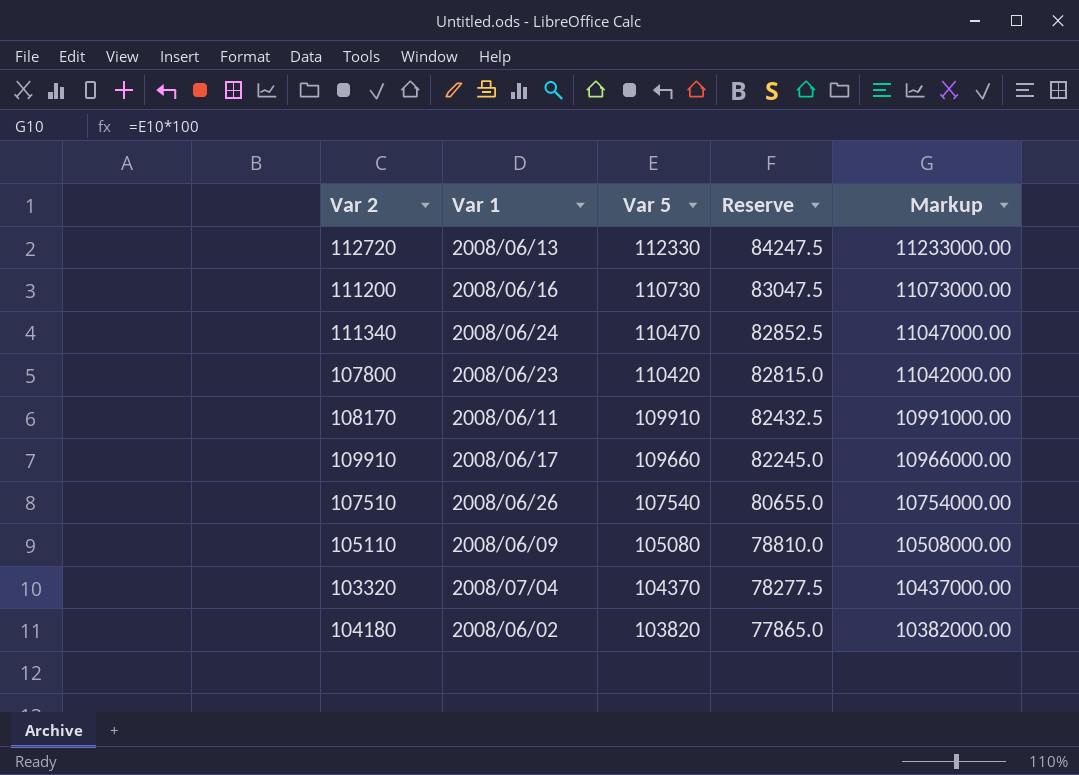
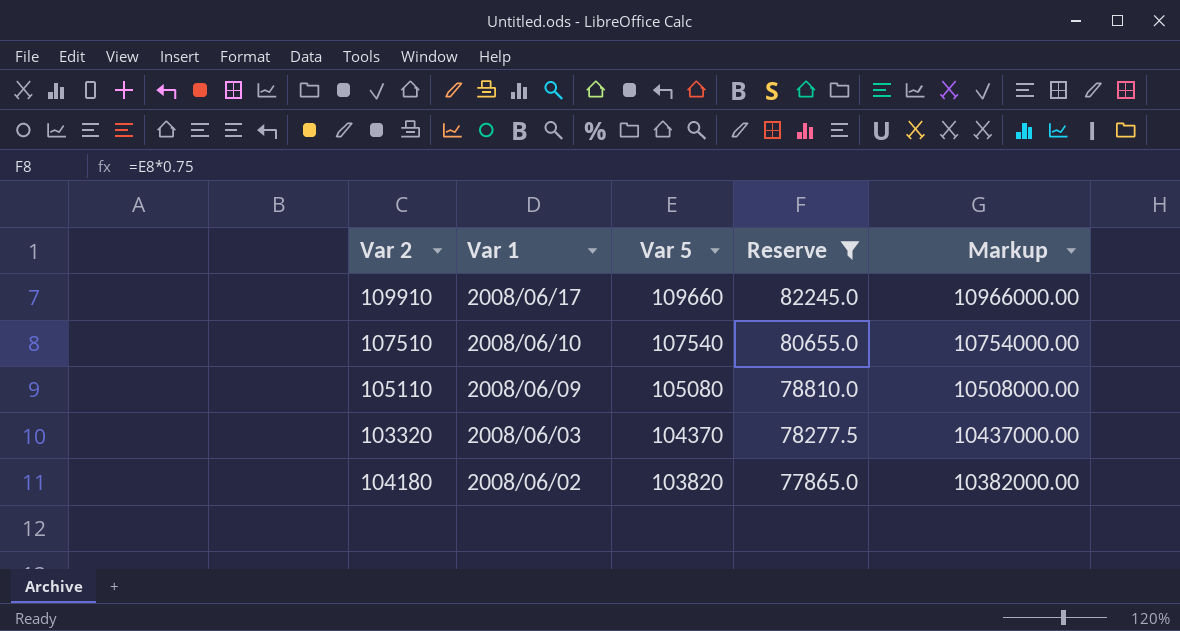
filter: none -> Reserve <= 82245.0
107510 | Var 1: 2008/06/26 -> 2008/06/10
103320 | Var 1: 2008/07/04 -> 2008/06/03

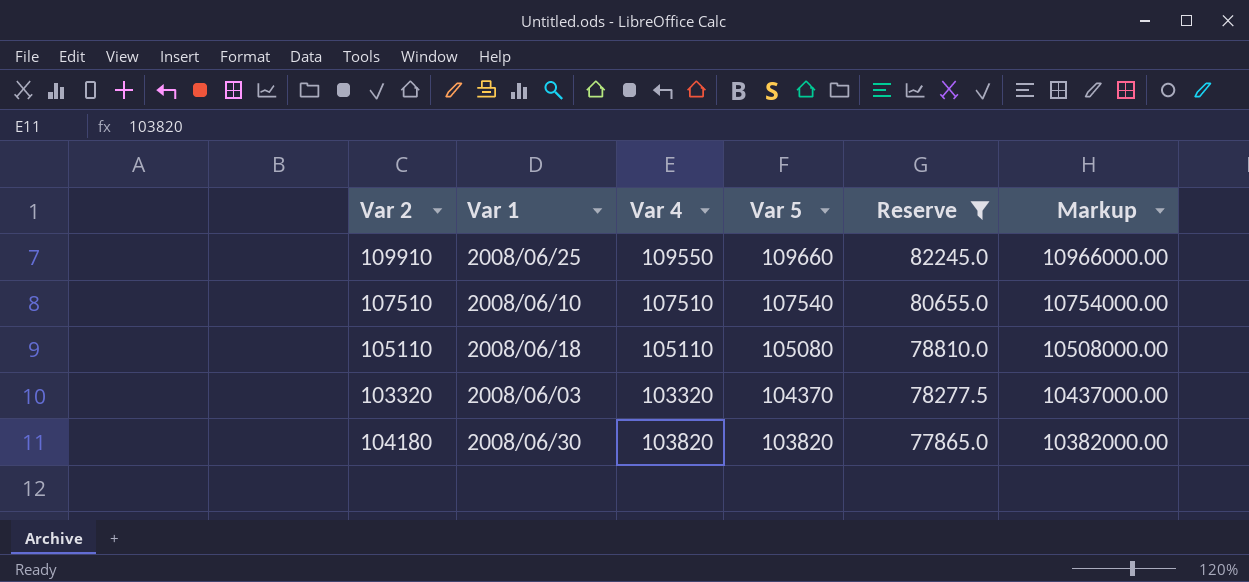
column Var 4 | position: none -> 3
109910 | Var 1: 2008/06/17 -> 2008/06/25
105110 | Var 1: 2008/06/09 -> 2008/06/18
104180 | Var 1: 2008/06/02 -> 2008/06/30

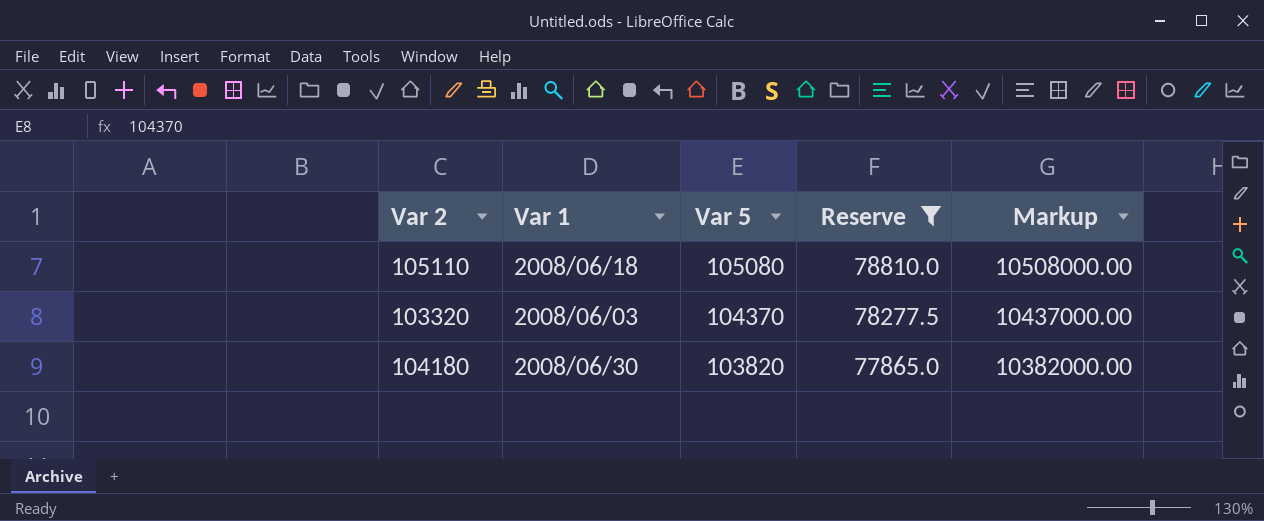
column Var 4 | position: 3 -> none
row 109910: 2008/06/25 | 109550 | 109660 | 82245.0 | 10966000.00 -> none
row 107510: 2008/06/10 | 107510 | 107540 | 80655.0 | 10754000.00 -> none

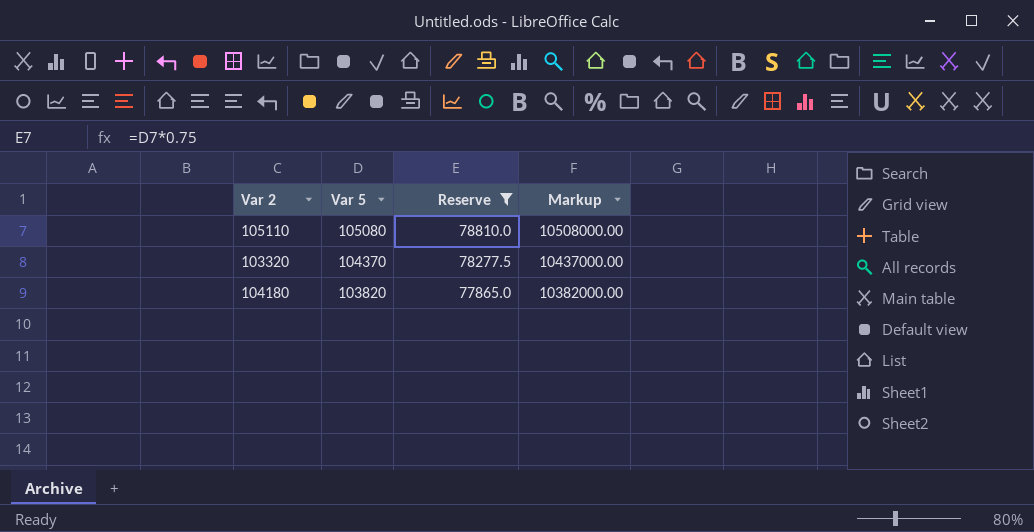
column Var 1 | position: 2 -> none

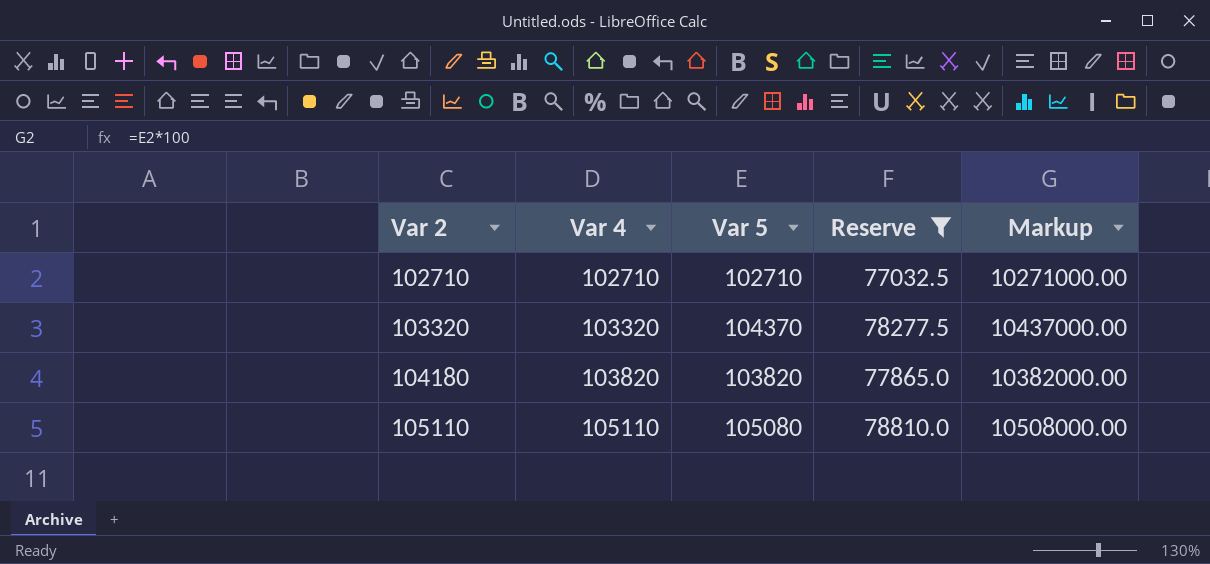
row order: Var 5 descending -> Var 2 ascending
column Var 4 | position: none -> 2
row 102710: none -> 102710 | 102710 | 77032.5 | 10271000.00

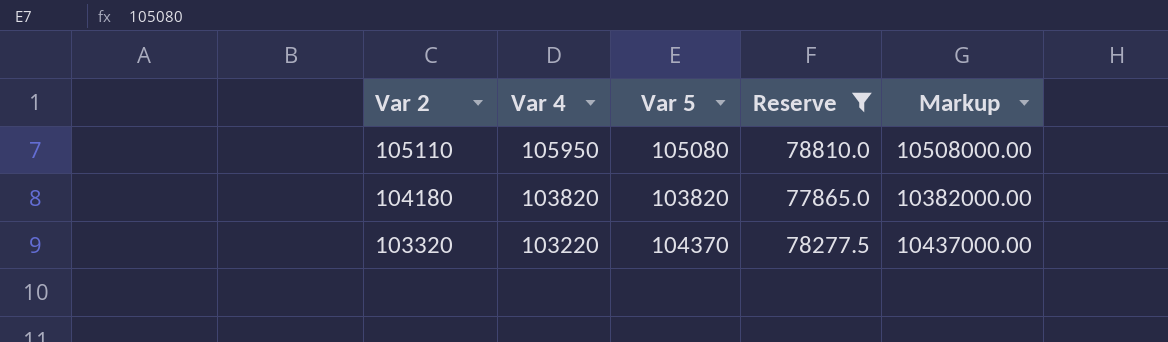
row order: Var 2 ascending -> Var 2 descending
row 102710: 102710 | 102710 | 77032.5 | 10271000.00 -> none
105110 | Var 4: 105110 -> 105950
103320 | Var 4: 103320 -> 103220

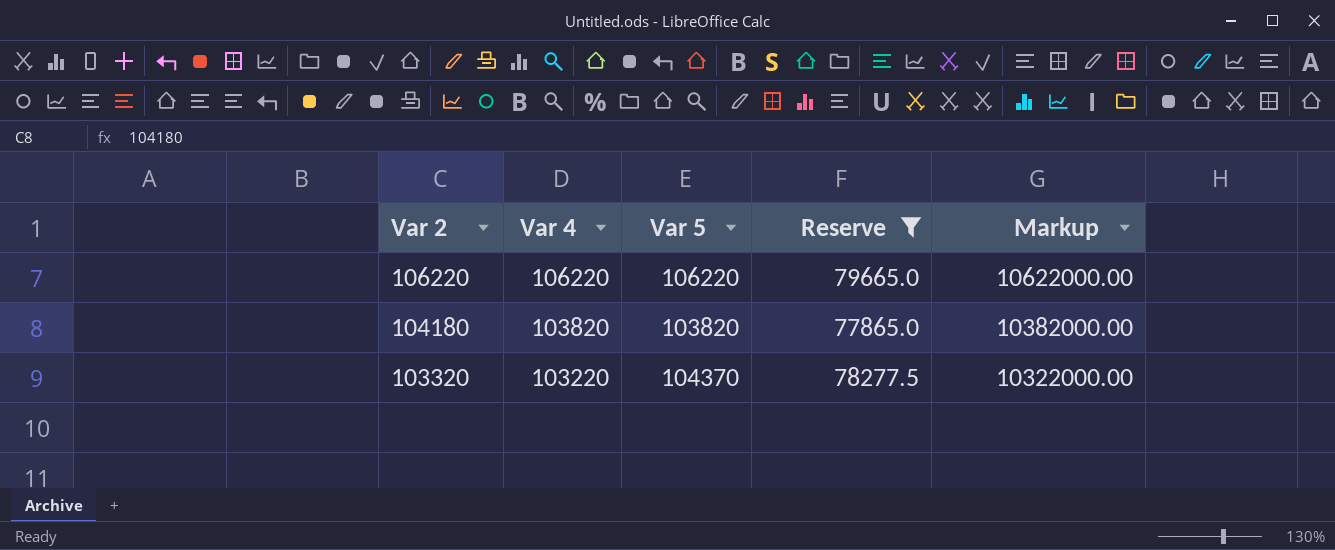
column Markup | formula: [Var 5] * 100 -> [Var 4] * 100
row 105110: 105950 | 105080 | 78810.0 | 10508000.00 -> none
row 106220: none -> 106220 | 106220 | 79665.0 | 10622000.00

